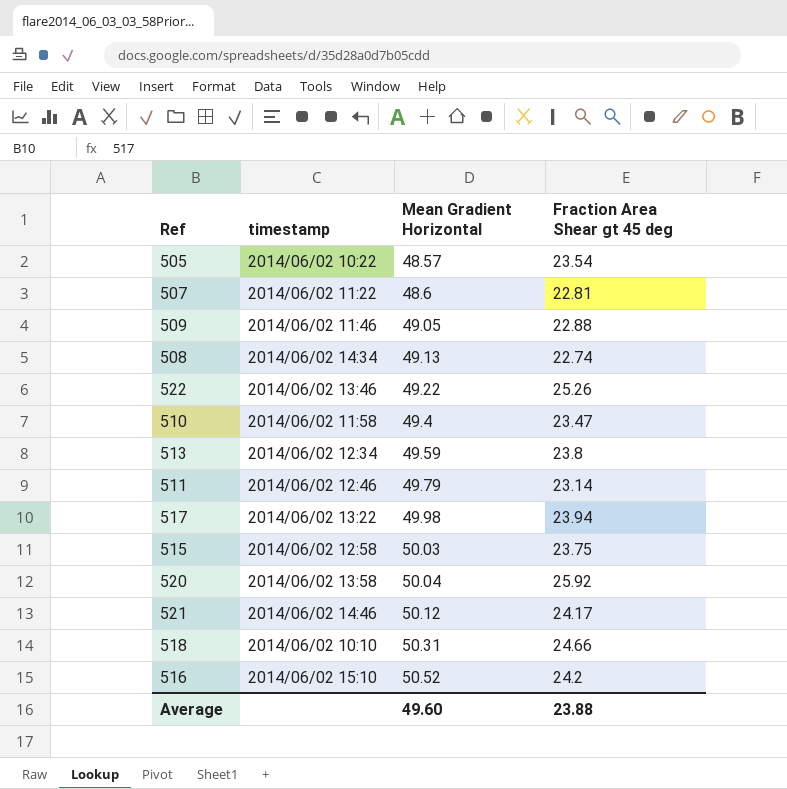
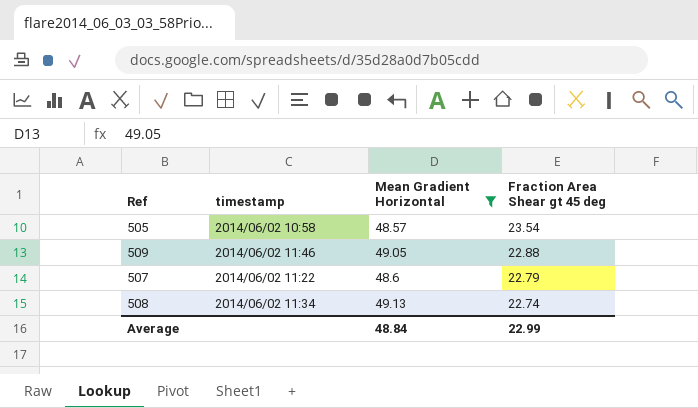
filter: none -> Mean Gradient Horizontal <= 49.13
row order: Mean Gradient Horizontal ascending -> Fraction Area Shear gt 45 deg descending
505 | timestamp: 2014/06/02 10:22 -> 2014/06/02 10:58
507 | Fraction Area Shear gt 45 deg: 22.81 -> 22.79
508 | timestamp: 2014/06/02 14:34 -> 2014/06/02 11:34
Average | Mean Gradient Horizontal: 49.60 -> 48.84
Average | Fraction Area Shear gt 45 deg: 23.88 -> 22.99

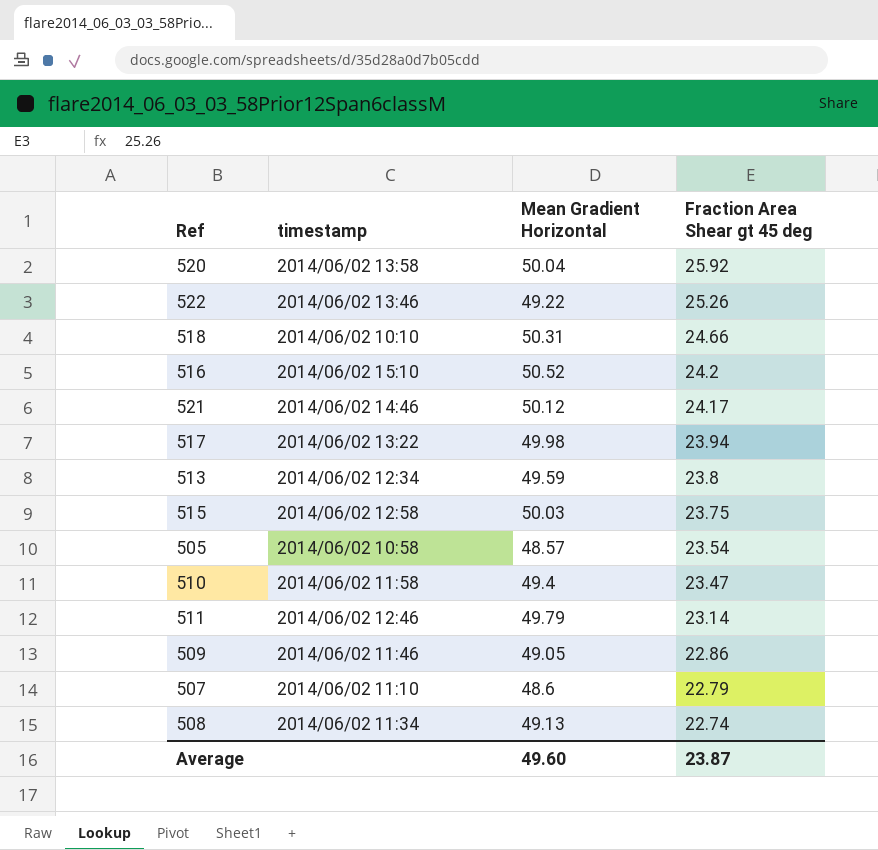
filter: Mean Gradient Horizontal <= 49.13 -> none
509 | Fraction Area Shear gt 45 deg: 22.88 -> 22.86
507 | timestamp: 2014/06/02 11:22 -> 2014/06/02 11:10
Average | Mean Gradient Horizontal: 48.84 -> 49.60
Average | Fraction Area Shear gt 45 deg: 22.99 -> 23.87

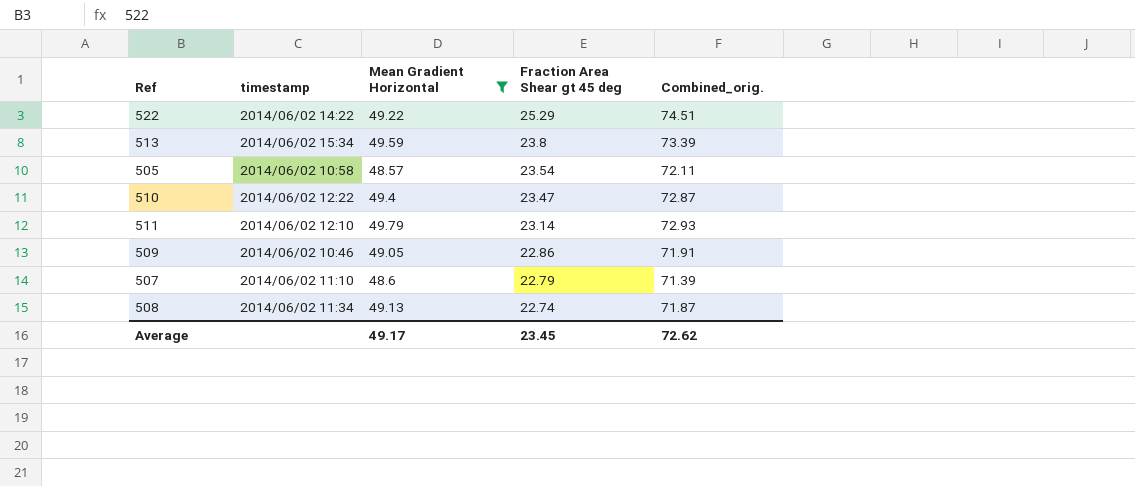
filter: none -> Mean Gradient Horizontal <= 49.79
column Combined_orig. | formula: none -> [Mean Gradient Horizontal] + [Fraction Area Shear gt 45 deg]
522 | timestamp: 2014/06/02 13:46 -> 2014/06/02 14:22
522 | Fraction Area Shear gt 45 deg: 25.26 -> 25.29
513 | timestamp: 2014/06/02 12:34 -> 2014/06/02 15:34
510 | timestamp: 2014/06/02 11:58 -> 2014/06/02 12:22
511 | timestamp: 2014/06/02 12:46 -> 2014/06/02 12:10
509 | timestamp: 2014/06/02 11:46 -> 2014/06/02 10:46
Average | Mean Gradient Horizontal: 49.60 -> 49.17
Average | Fraction Area Shear gt 45 deg: 23.87 -> 23.45

